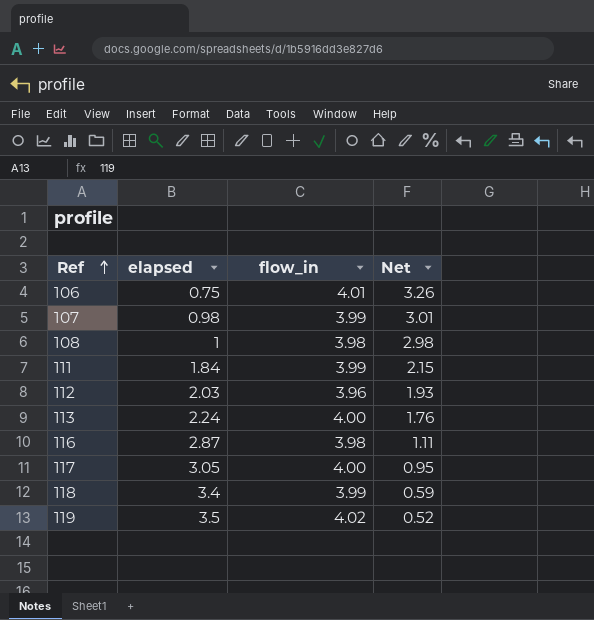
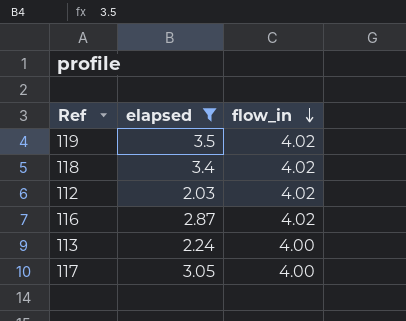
filter: none -> elapsed >= 2.03
row order: Ref ascending -> flow_in descending
column Net | formula: [flow_in] - [elapsed] -> none
118 | flow_in: 3.99 -> 4.02
112 | flow_in: 3.96 -> 4.02
116 | flow_in: 3.98 -> 4.02

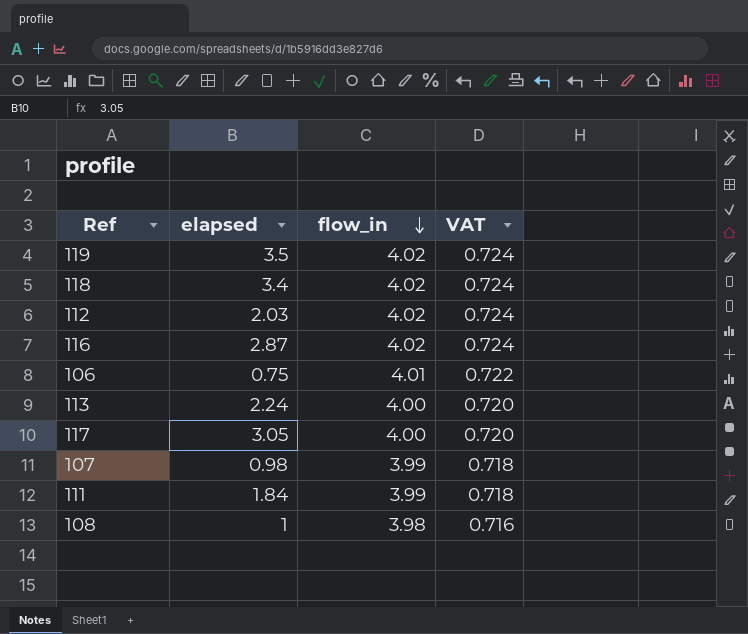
filter: elapsed >= 2.03 -> none
column VAT | formula: none -> [flow_in] * 0.18

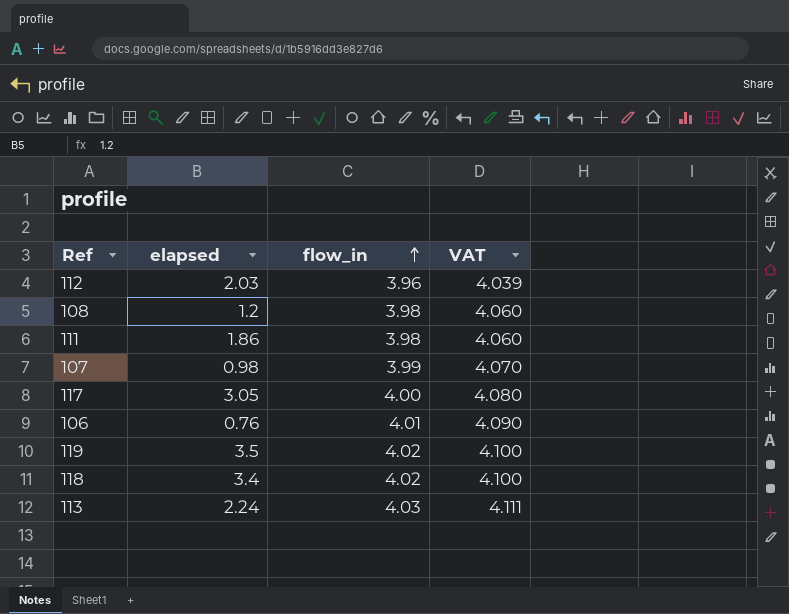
row order: flow_in descending -> flow_in ascending
column VAT | formula: [flow_in] * 0.18 -> [flow_in] * 1.02
row 116: 2.87 | 4.02 | 0.724 -> none
112 | flow_in: 4.02 -> 3.96
108 | elapsed: 1 -> 1.2
111 | elapsed: 1.84 -> 1.86
111 | flow_in: 3.99 -> 3.98
106 | elapsed: 0.75 -> 0.76
113 | flow_in: 4.00 -> 4.03

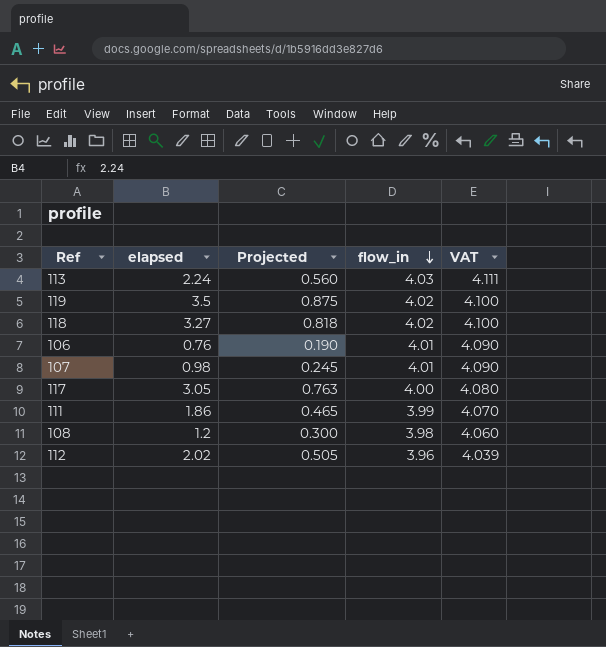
row order: flow_in ascending -> flow_in descending
column Projected | formula: none -> [elapsed] * 0.25
118 | elapsed: 3.4 -> 3.27
107 | flow_in: 3.99 -> 4.01
107 | VAT: 4.070 -> 4.090
111 | flow_in: 3.98 -> 3.99
111 | VAT: 4.060 -> 4.070
112 | elapsed: 2.03 -> 2.02

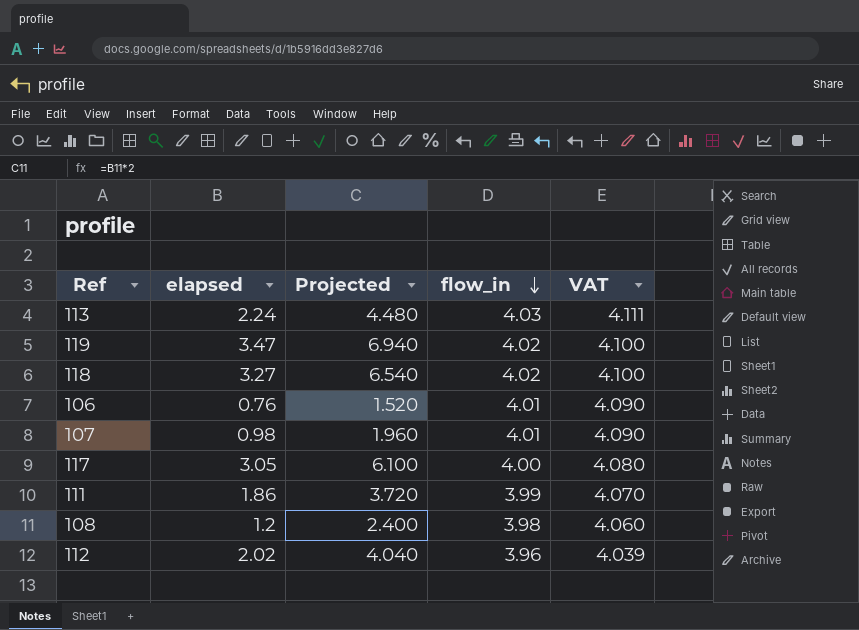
column Projected | formula: [elapsed] * 0.25 -> [elapsed] * 2
119 | elapsed: 3.5 -> 3.47

